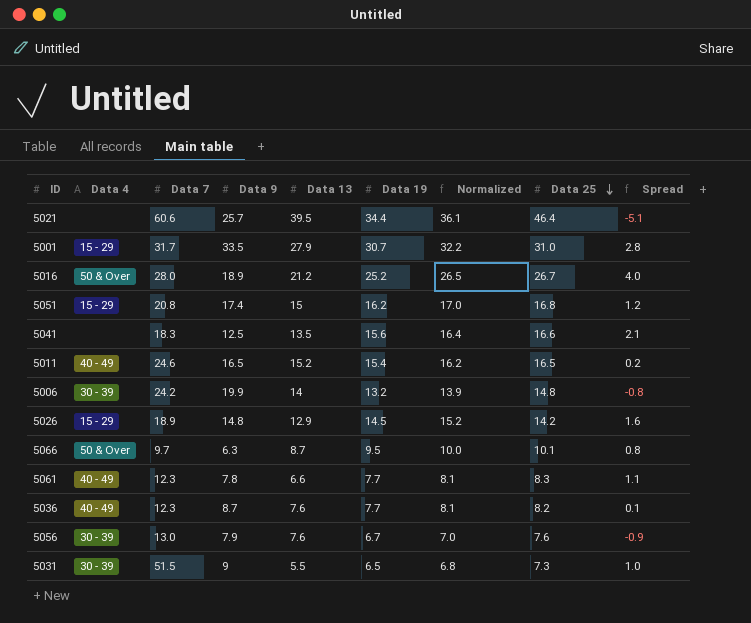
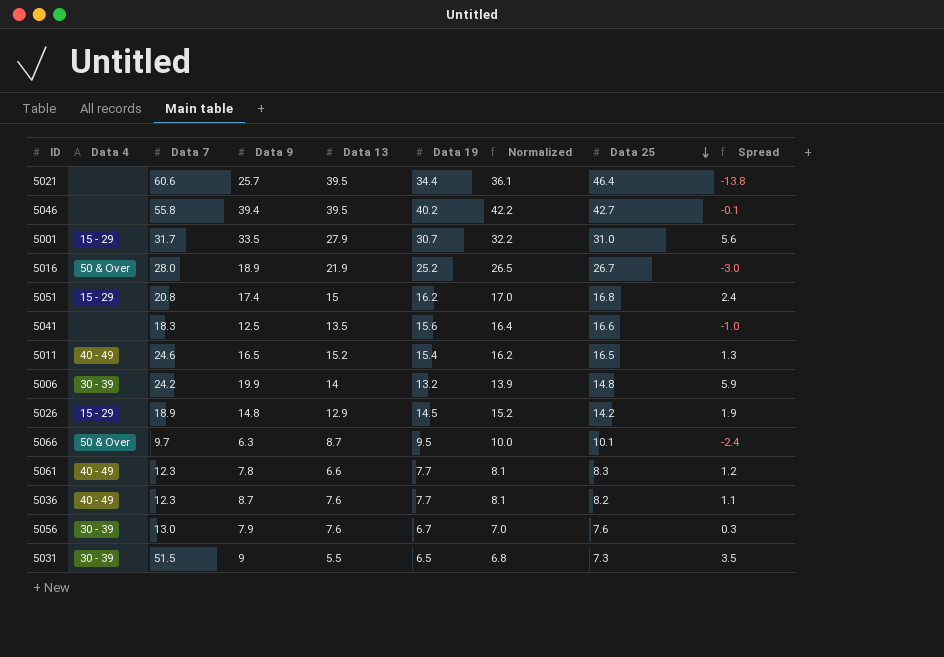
column Spread | formula: [Data 19] - [Data 13] -> [Data 9] - [Data 13]
row 5046: none -> none | 55.8 | 39.4 | 39.5 | 40.2 | 42.2 | 42.7 | -0.1
5016 | Data 13: 21.2 -> 21.9

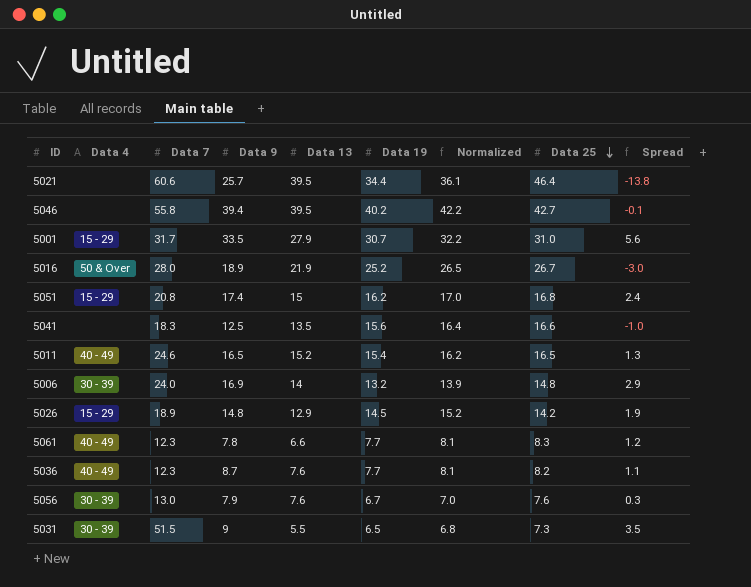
row 5066: 50 & Over | 9.7 | 6.3 | 8.7 | 9.5 | 10.0 | 10.1 | -2.4 -> none
5006 | Data 7: 24.2 -> 24.0
5006 | Data 9: 19.9 -> 16.9
5006 | Spread: 5.9 -> 2.9

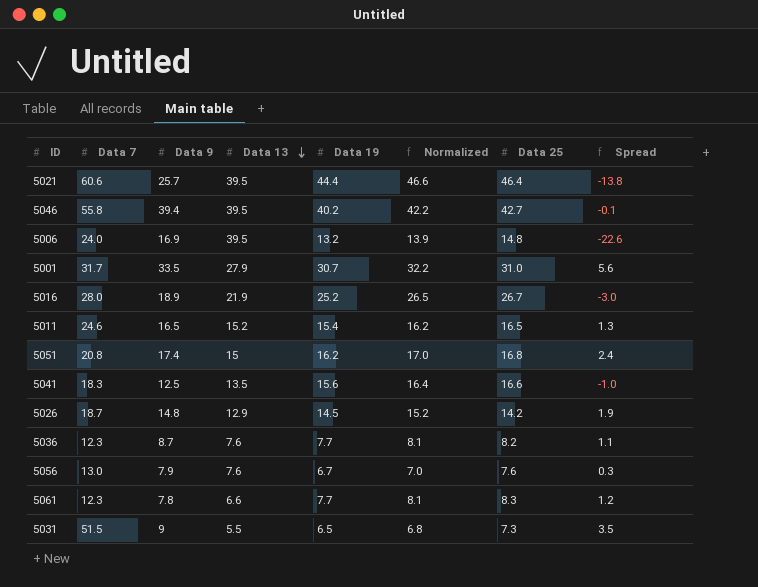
row order: Data 25 descending -> Data 13 descending
column Data 4 | position: 2 -> none
5021 | Data 19: 34.4 -> 44.4
5021 | Normalized: 36.1 -> 46.6
5006 | Data 13: 14 -> 39.5
5006 | Spread: 2.9 -> -22.6
5026 | Data 7: 18.9 -> 18.7

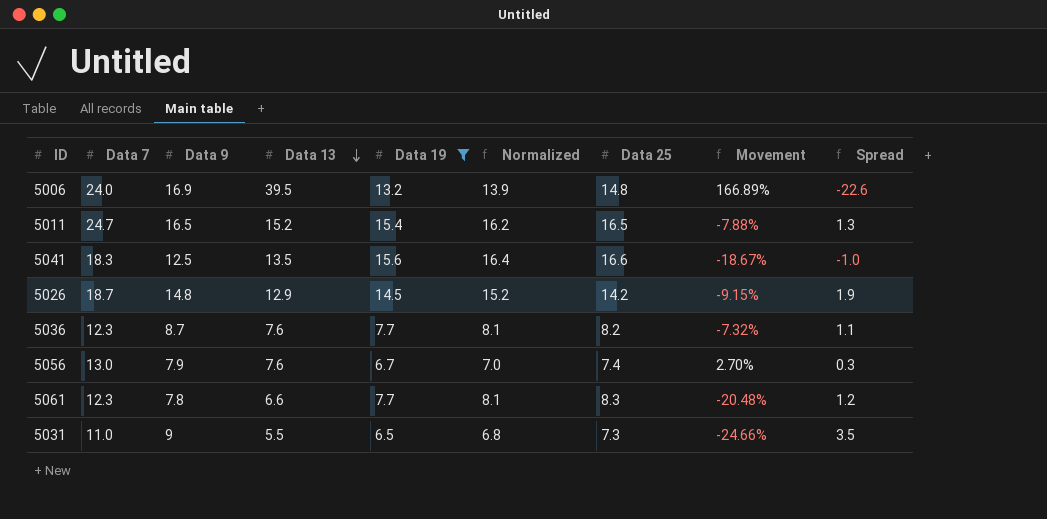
filter: none -> Data 19 <= 15.6
column Movement | formula: none -> ([Data 13] - [Data 25]) / [Data 25]
5011 | Data 7: 24.6 -> 24.7
5056 | Data 25: 7.6 -> 7.4
5031 | Data 7: 51.5 -> 11.0

